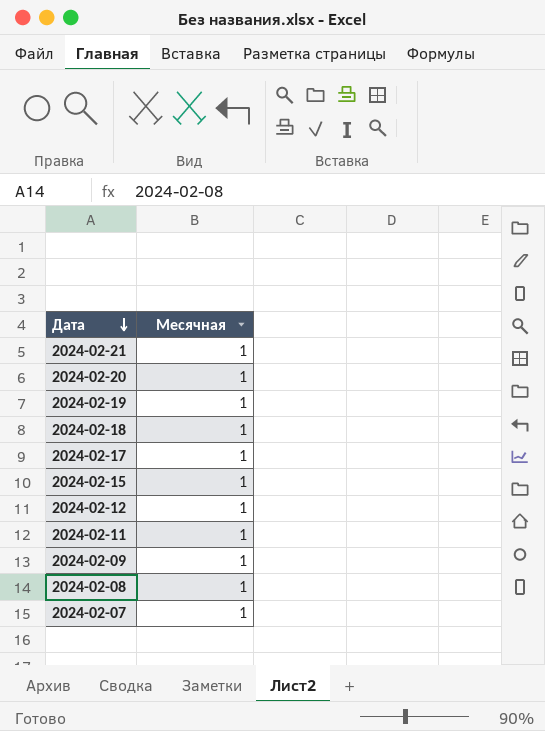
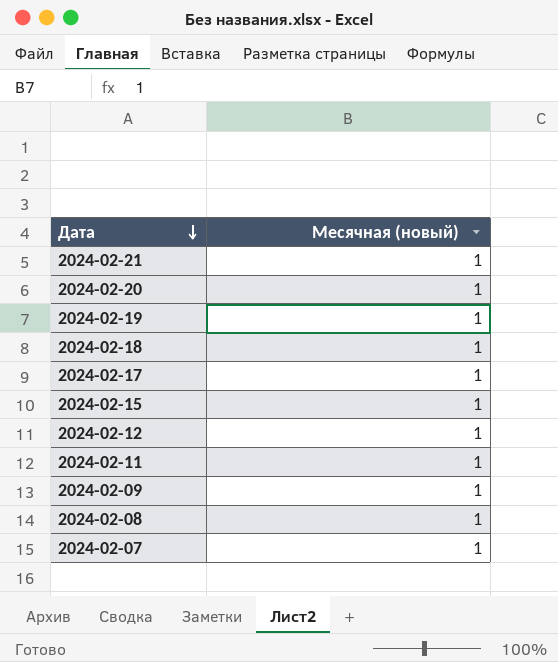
column name: Месячная -> Месячная (новый)

